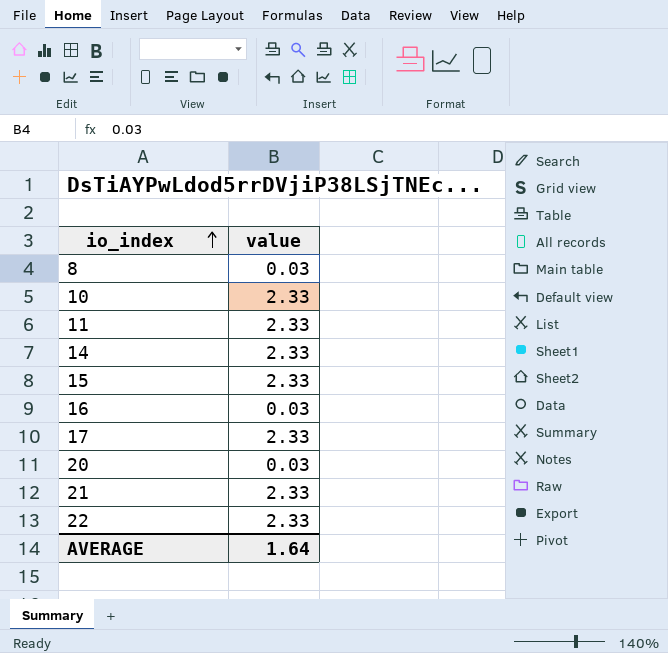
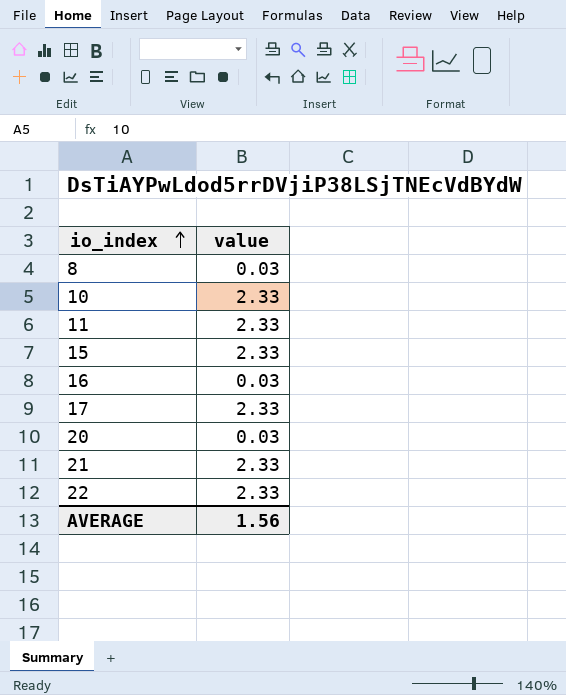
row 14: 2.33 -> none
AVERAGE | value: 1.64 -> 1.56

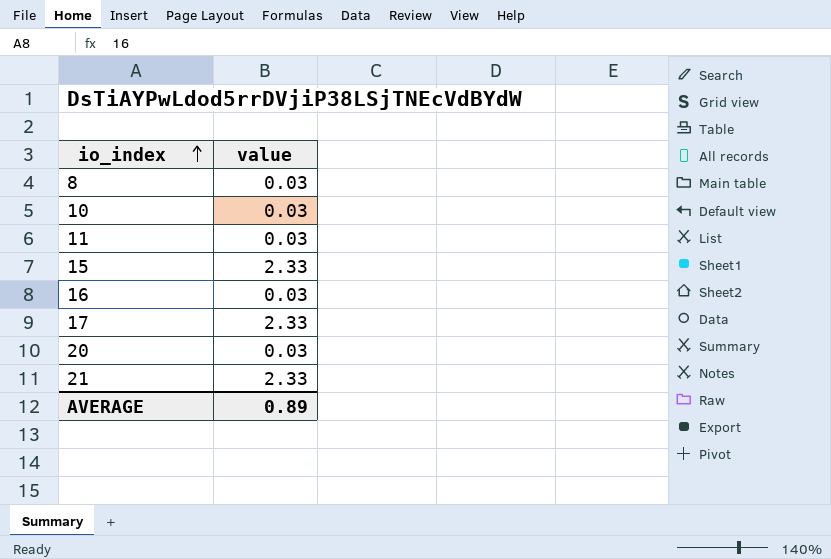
row 22: 2.33 -> none
10 | value: 2.33 -> 0.03
11 | value: 2.33 -> 0.03
AVERAGE | value: 1.56 -> 0.89

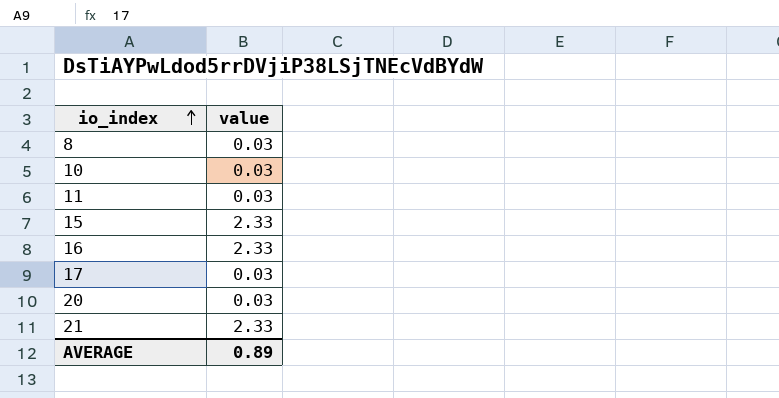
16 | value: 0.03 -> 2.33
17 | value: 2.33 -> 0.03

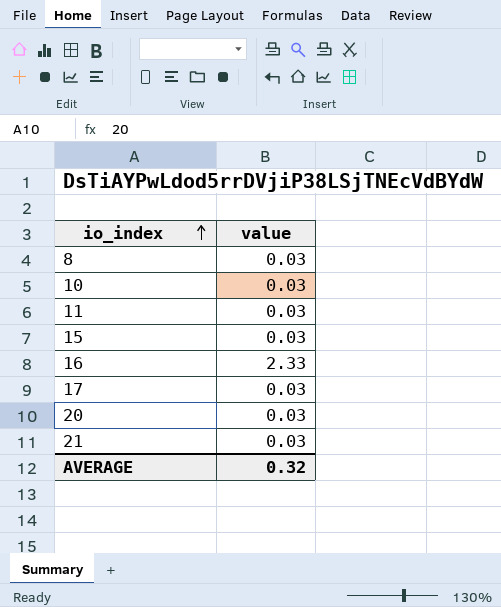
15 | value: 2.33 -> 0.03
21 | value: 2.33 -> 0.03
AVERAGE | value: 0.89 -> 0.32

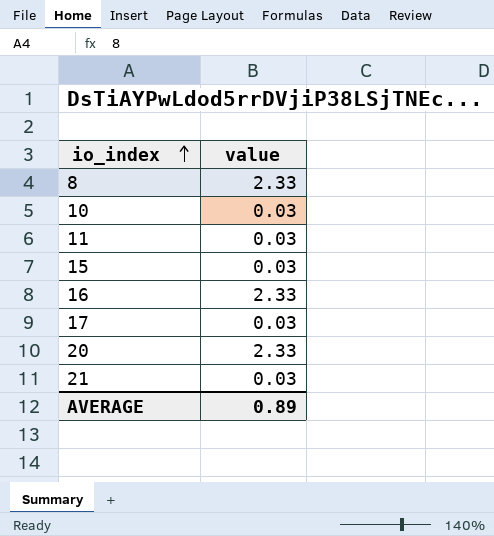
8 | value: 0.03 -> 2.33
20 | value: 0.03 -> 2.33
AVERAGE | value: 0.32 -> 0.89

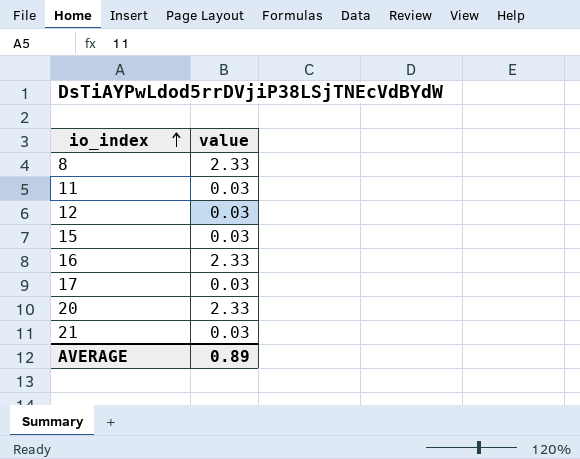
row 10: 0.03 -> none
row 12: none -> 0.03

